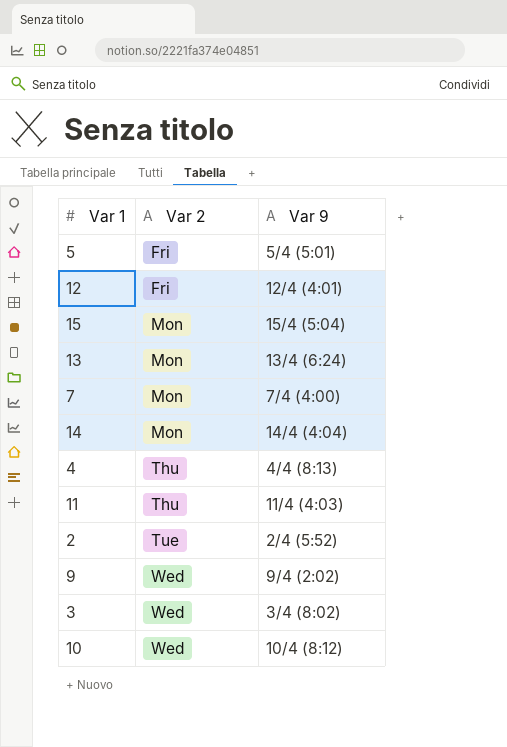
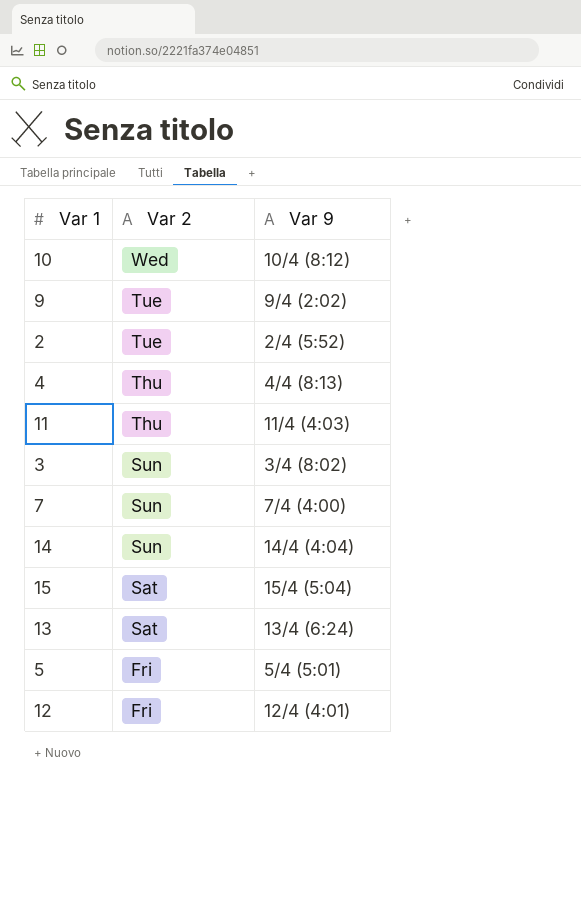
row order: Var 2 ascending -> Var 2 descending
9 | Var 2: Wed -> Tue
3 | Var 2: Wed -> Sun
7 | Var 2: Mon -> Sun
14 | Var 2: Mon -> Sun
15 | Var 2: Mon -> Sat
13 | Var 2: Mon -> Sat

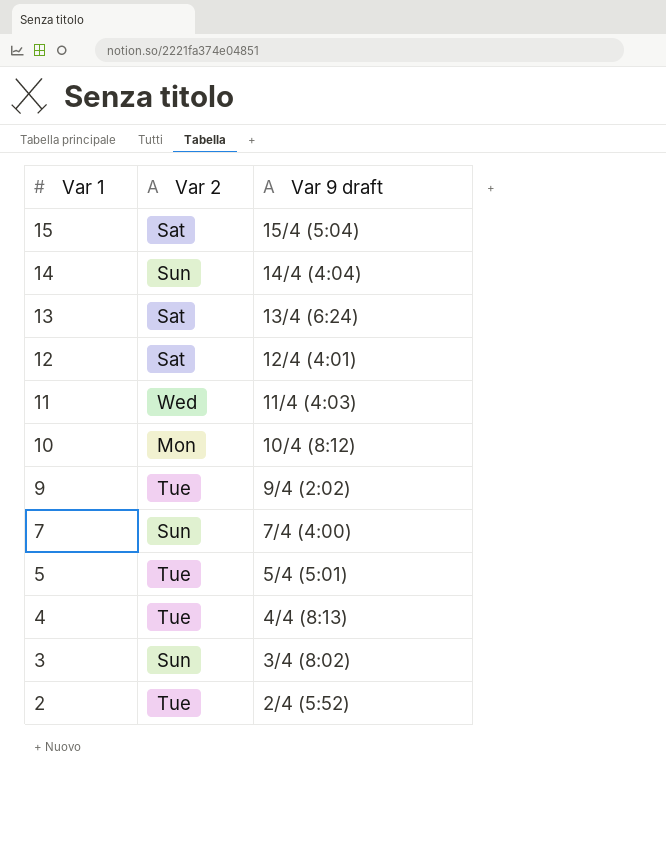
row order: Var 2 descending -> Var 1 descending
column name: Var 9 -> Var 9 draft
12 | Var 2: Fri -> Sat
11 | Var 2: Thu -> Wed
10 | Var 2: Wed -> Mon
5 | Var 2: Fri -> Tue
4 | Var 2: Thu -> Tue

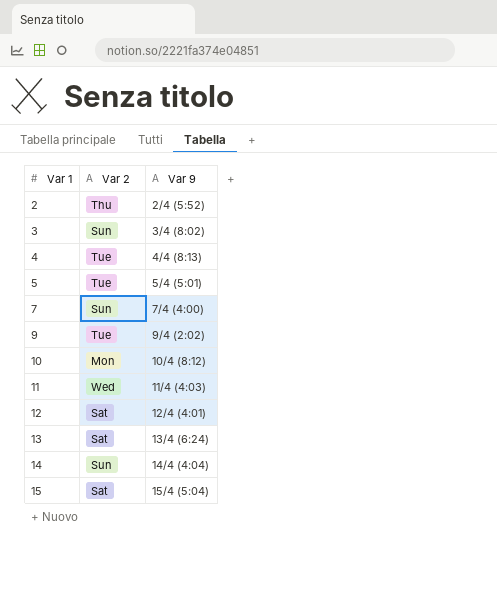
row order: Var 1 descending -> Var 1 ascending
column name: Var 9 draft -> Var 9
2 | Var 2: Tue -> Thu

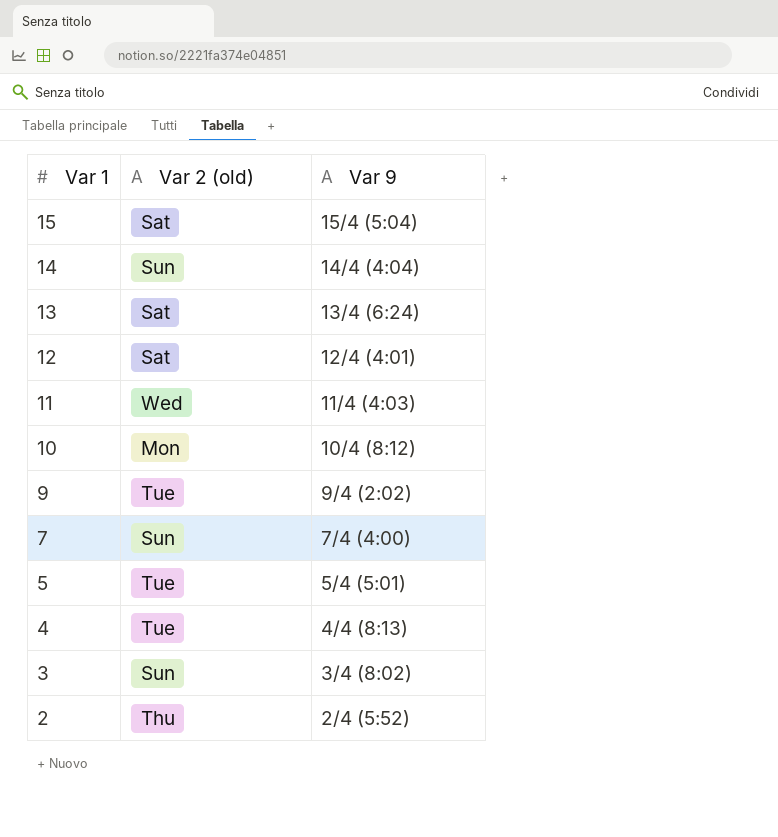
row order: Var 1 ascending -> Var 1 descending
column name: Var 2 -> Var 2 (old)

